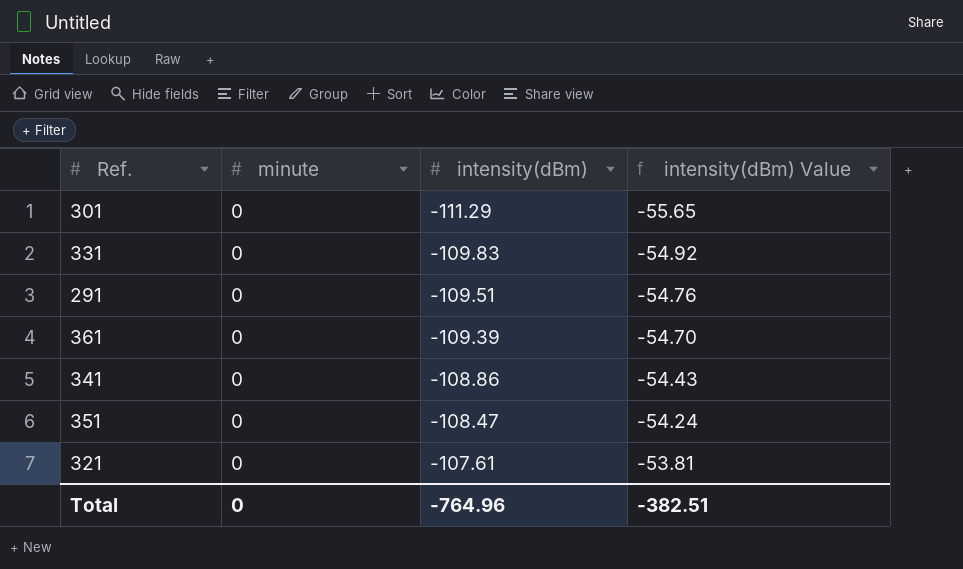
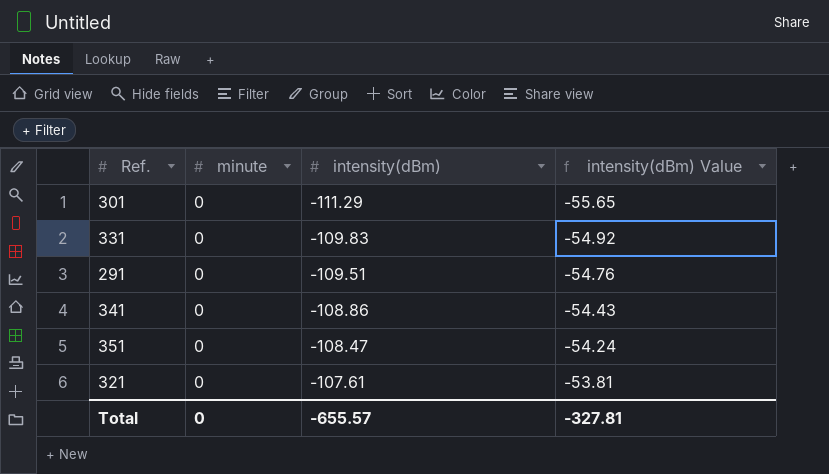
row 361: 0 | -109.39 | -54.70 -> none
Total | intensity(dBm): -764.96 -> -655.57
Total | intensity(dBm) Value: -382.51 -> -327.81

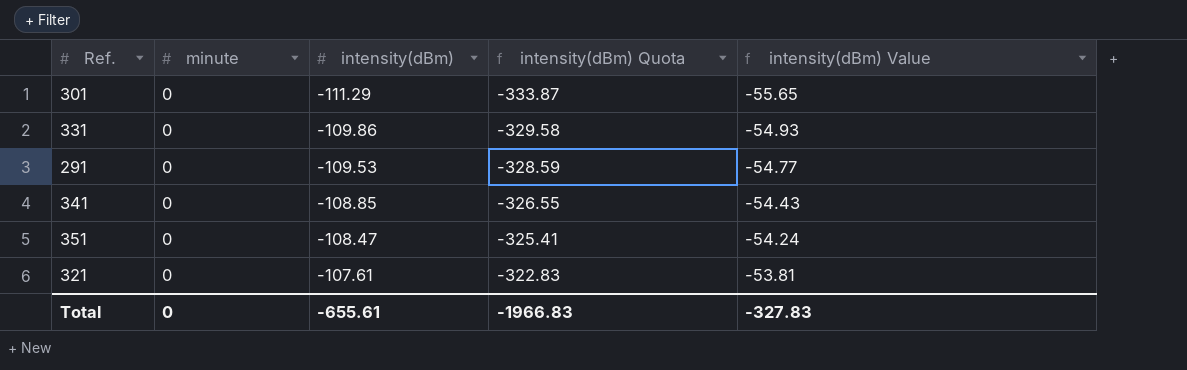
column intensity(dBm) Quota | formula: none -> [intensity(dBm)] * 3
331 | intensity(dBm): -109.83 -> -109.86
331 | intensity(dBm) Value: -54.92 -> -54.93
291 | intensity(dBm): -109.51 -> -109.53
291 | intensity(dBm) Value: -54.76 -> -54.77
341 | intensity(dBm): -108.86 -> -108.85
Total | intensity(dBm): -655.57 -> -655.61
Total | intensity(dBm) Value: -327.81 -> -327.83

